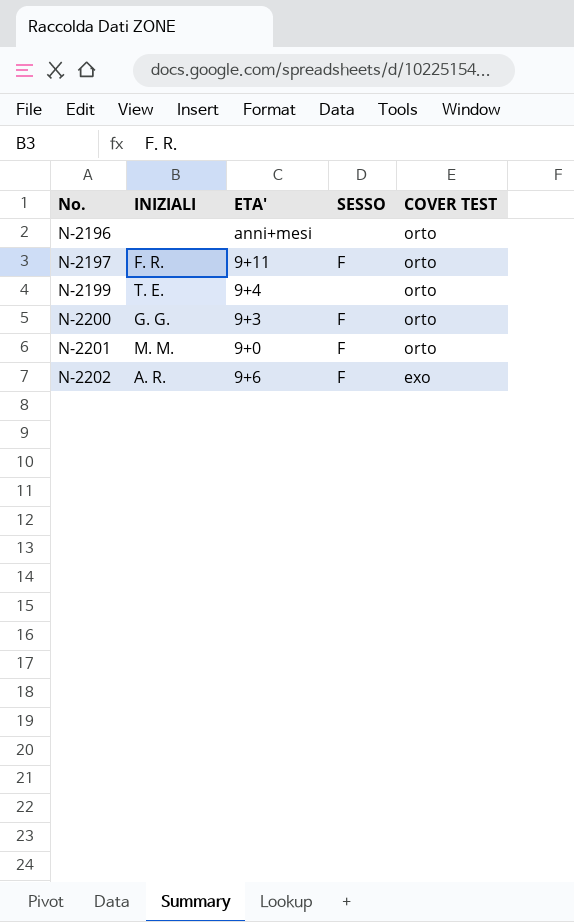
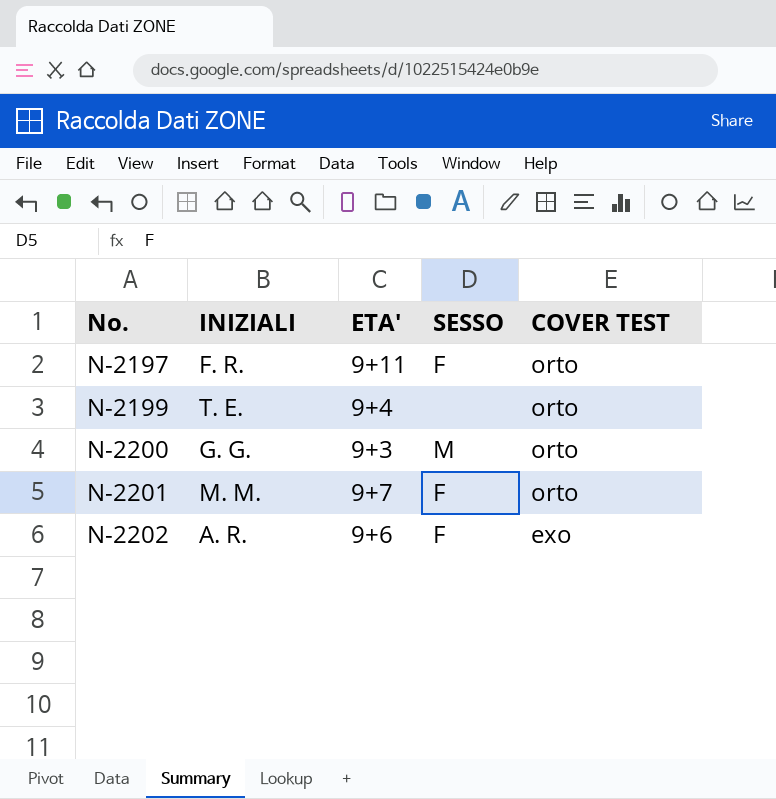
row N-2196: none | anni+mesi | none | orto -> none
N-2200 | SESSO: F -> M
N-2201 | ETA': 9+0 -> 9+7

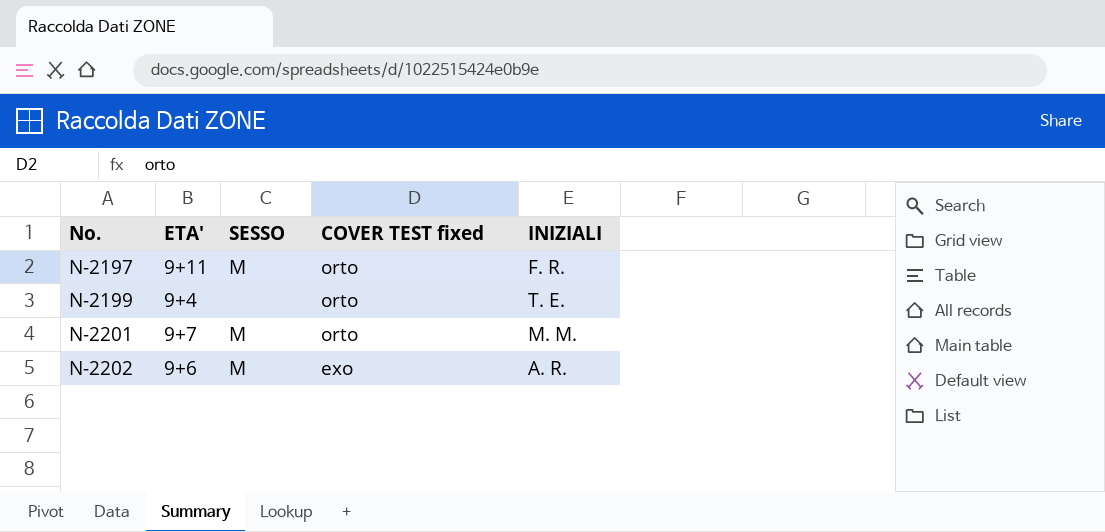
column name: COVER TEST -> COVER TEST fixed
column INIZIALI | position: 2 -> 5
row N-2200: G. G. | 9+3 | M | orto -> none
N-2197 | SESSO: F -> M
N-2201 | SESSO: F -> M
N-2202 | SESSO: F -> M

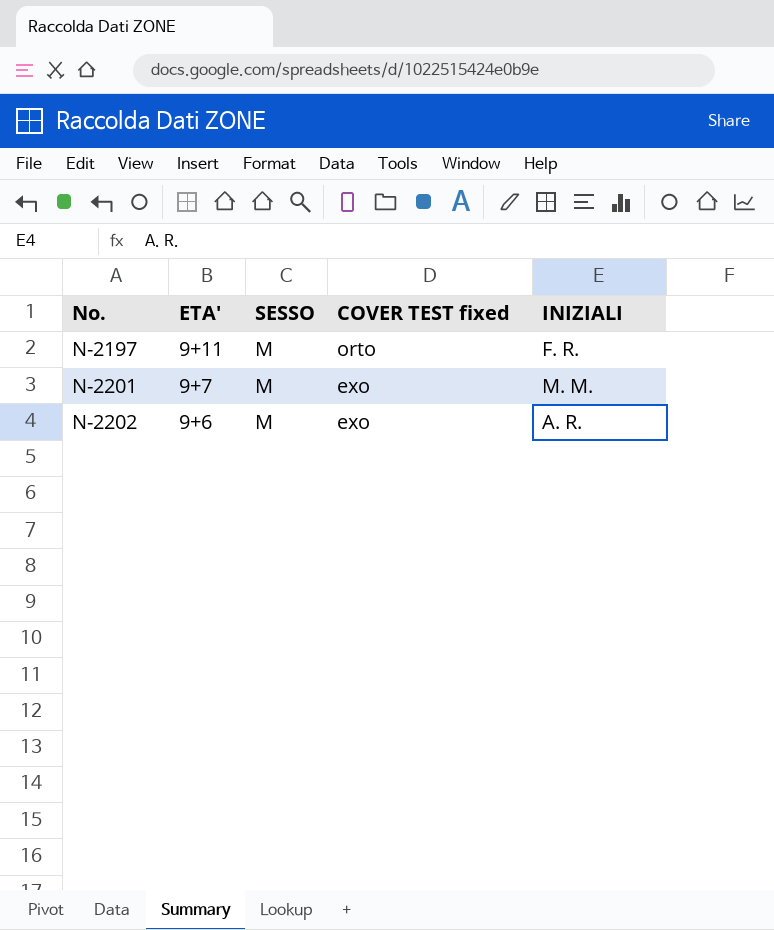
row N-2199: 9+4 | none | orto | T. E. -> none
N-2201 | COVER TEST fixed: orto -> exo

